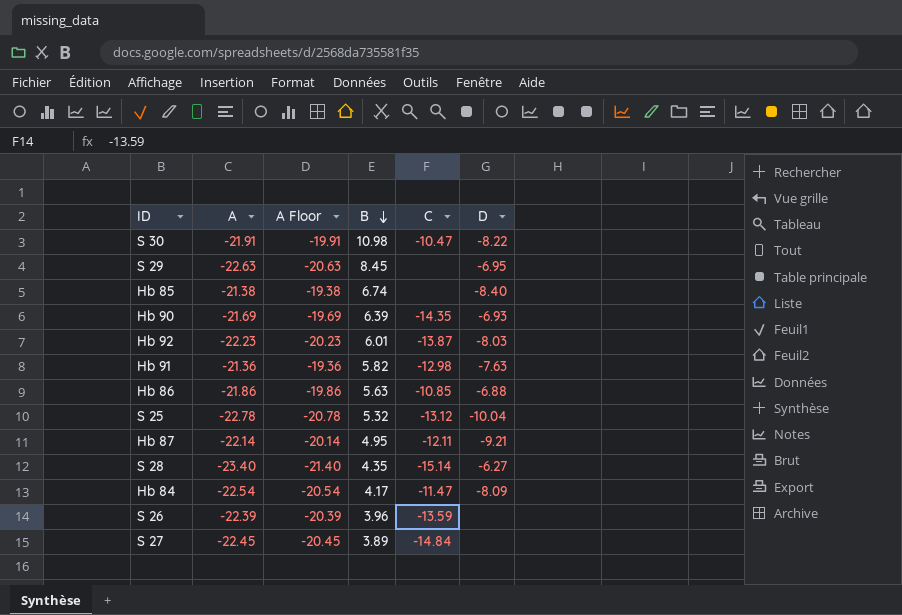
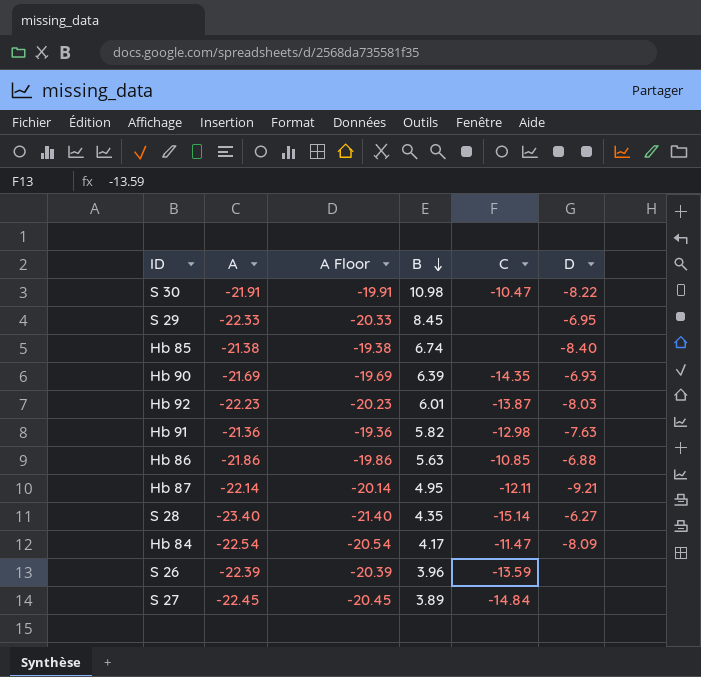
row S 25: -22.78 | -20.78 | 5.32 | -13.12 | -10.04 -> none
S 29 | A: -22.63 -> -22.33
S 29 | A Floor: -20.63 -> -20.33

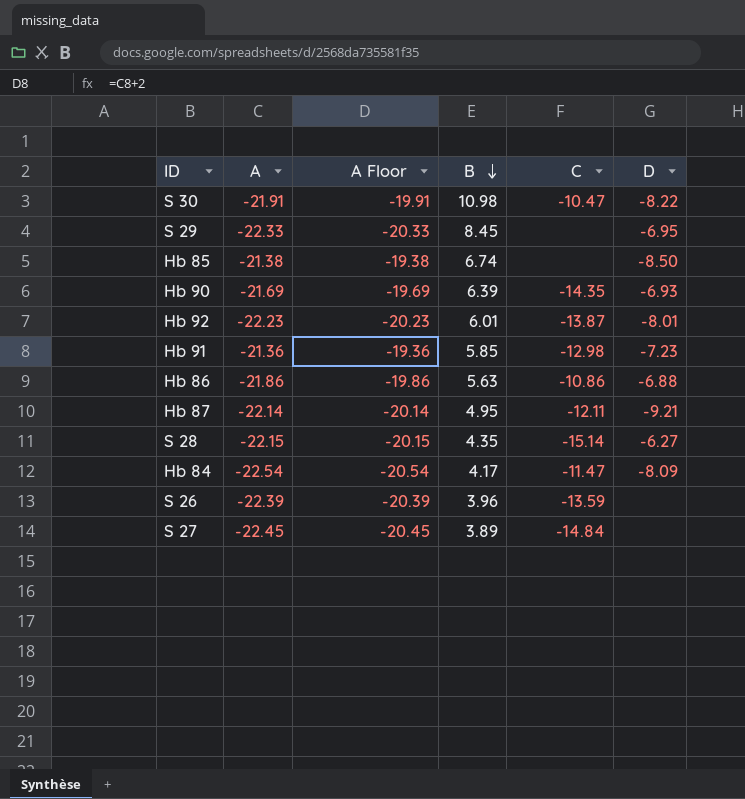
Hb 85 | D: -8.40 -> -8.50
Hb 92 | D: -8.03 -> -8.01
Hb 91 | B: 5.82 -> 5.85
Hb 91 | D: -7.63 -> -7.23
Hb 86 | C: -10.85 -> -10.86
S 28 | A: -23.40 -> -22.15
S 28 | A Floor: -21.40 -> -20.15

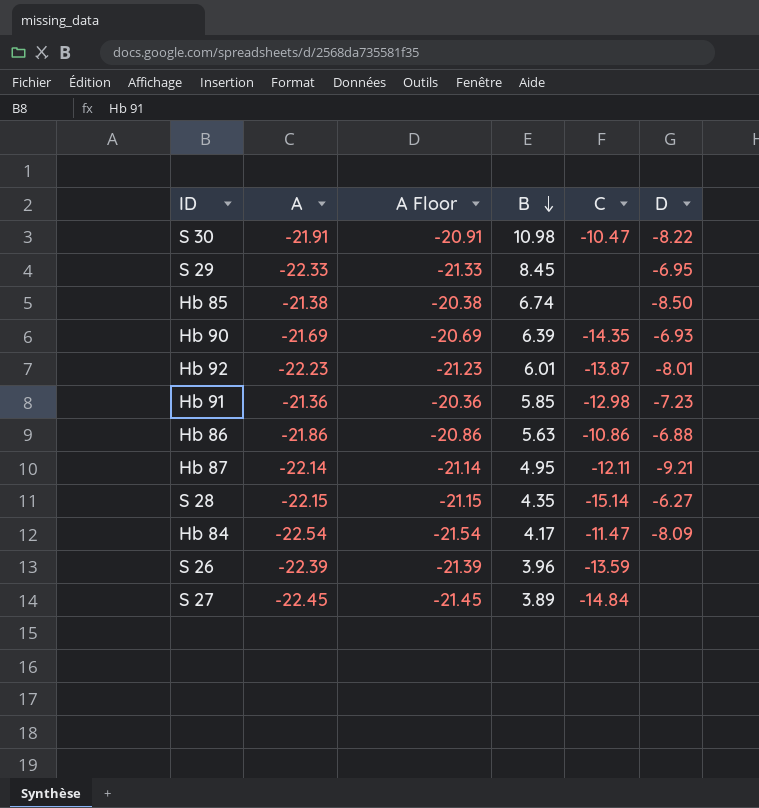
column A Floor | formula: [A] + 2 -> [A] + 1

